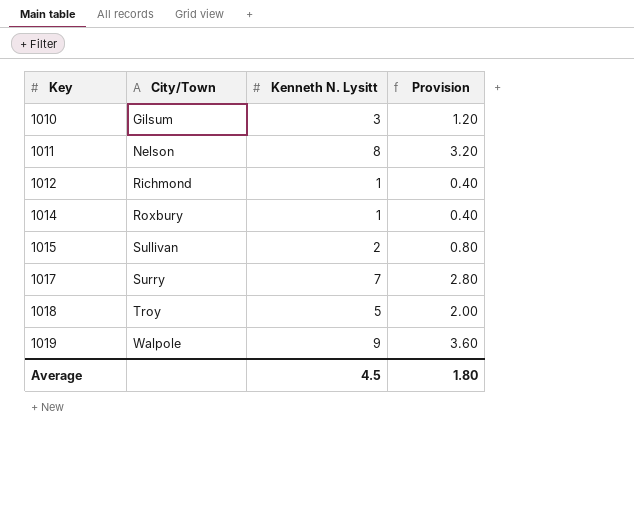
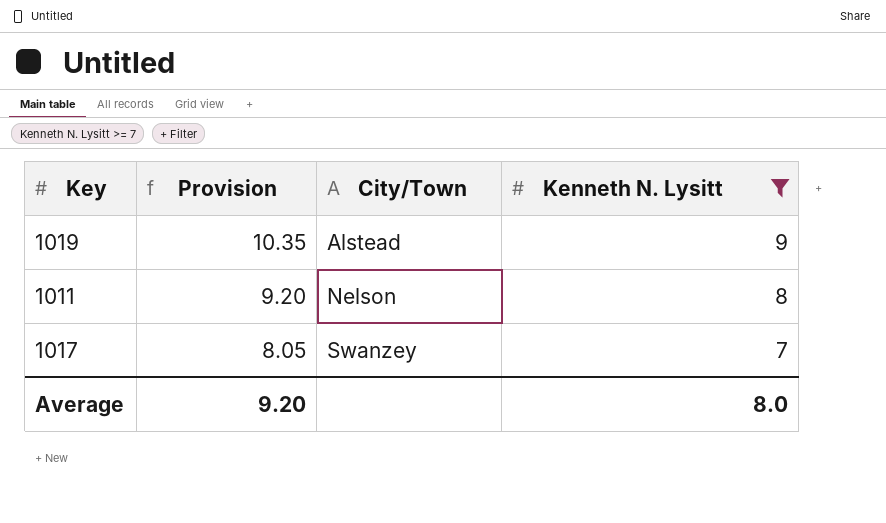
filter: none -> Kenneth N. Lysitt >= 7
row order: Key ascending -> Provision descending
column Provision | formula: [Kenneth N. Lysitt] * 0.4 -> [Kenneth N. Lysitt] * 1.15
column Provision | position: 4 -> 2
1019 | City/Town: Walpole -> Alstead
1017 | City/Town: Surry -> Swanzey
Average | Provision: 1.80 -> 9.20
Average | Kenneth N. Lysitt: 4.5 -> 8.0

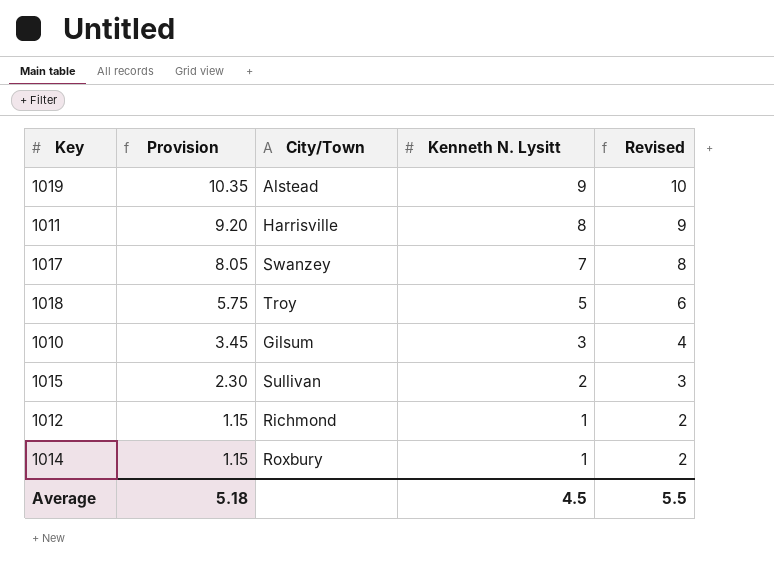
filter: Kenneth N. Lysitt >= 7 -> none
column Revised | formula: none -> [Kenneth N. Lysitt] + 1
1011 | City/Town: Nelson -> Harrisville
Average | Provision: 9.20 -> 5.18
Average | Kenneth N. Lysitt: 8.0 -> 4.5

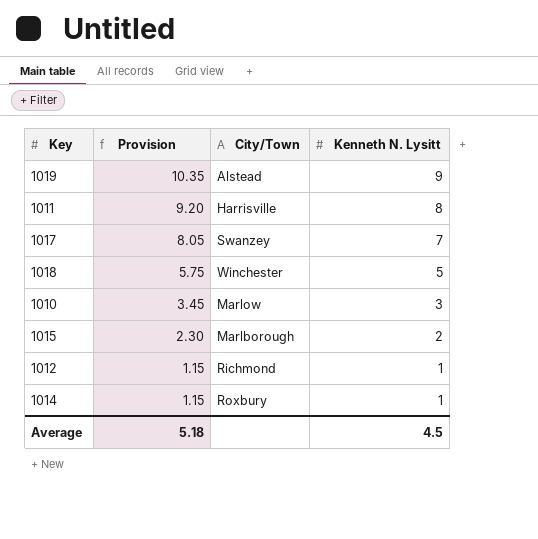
column Revised | formula: [Kenneth N. Lysitt] + 1 -> none
1018 | City/Town: Troy -> Winchester
1010 | City/Town: Gilsum -> Marlow
1015 | City/Town: Sullivan -> Marlborough

